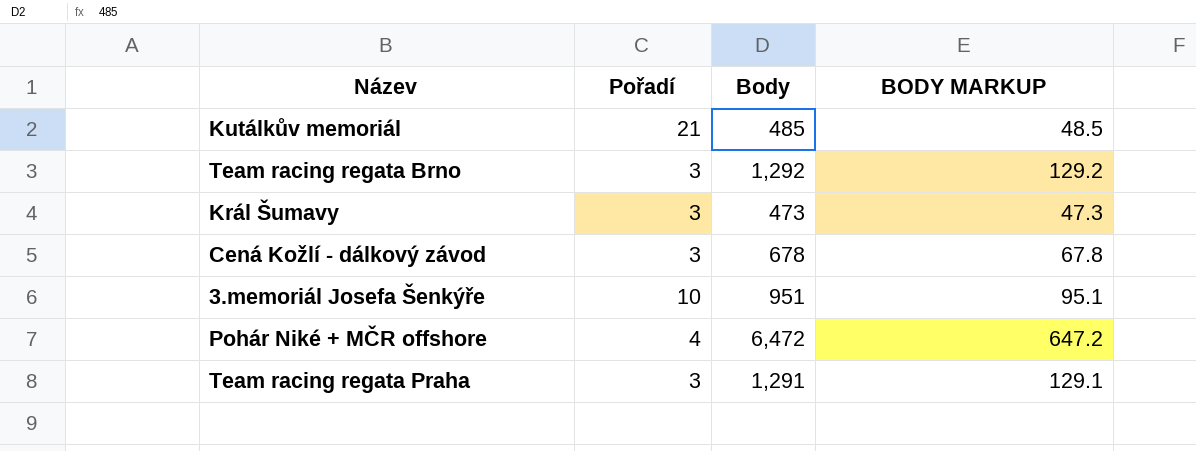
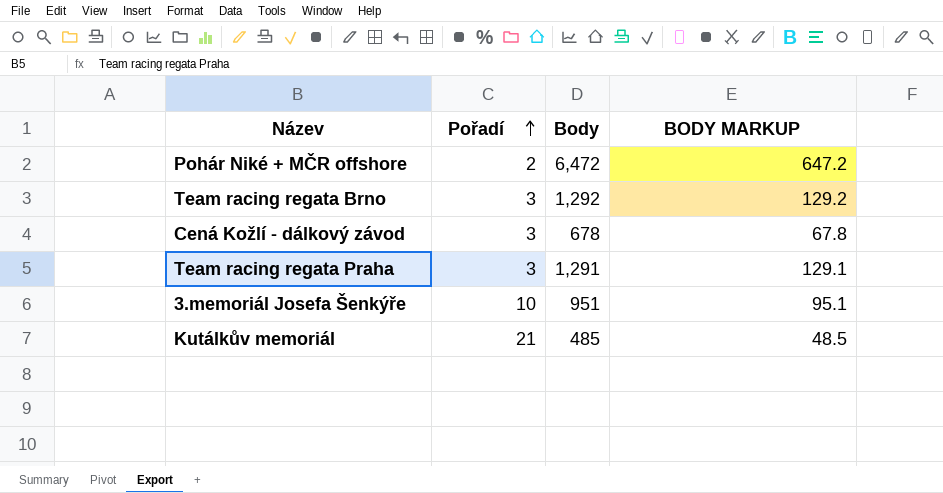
row order: none -> Pořadí ascending
row Král Šumavy: 3 | 473 | 47.3 -> none
Pohár Niké + MČR offshore | Pořadí: 4 -> 2

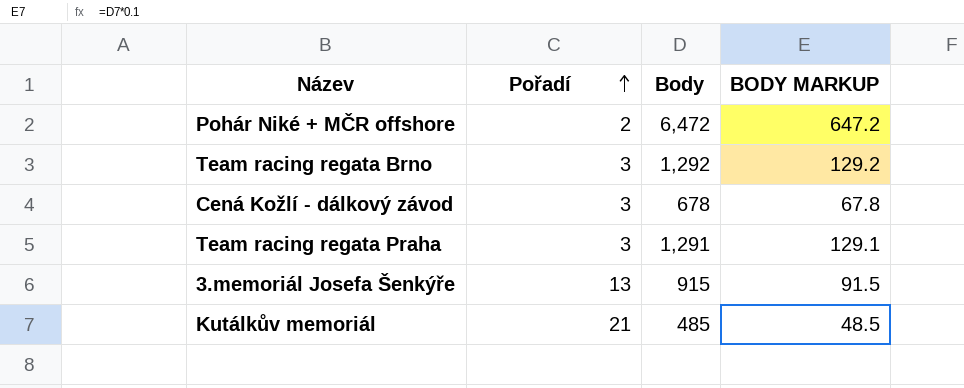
3.memoriál Josefa Šenkýře | Pořadí: 10 -> 13
3.memoriál Josefa Šenkýře | Body: 951 -> 915
3.memoriál Josefa Šenkýře | BODY MARKUP: 95.1 -> 91.5

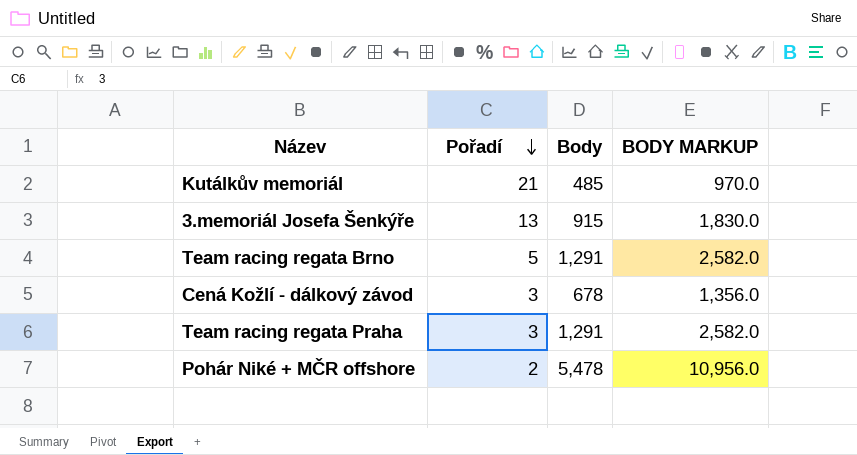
row order: Pořadí ascending -> Pořadí descending
column BODY MARKUP | formula: [Body] * 0.1 -> [Body] * 2
Team racing regata Brno | Pořadí: 3 -> 5
Team racing regata Brno | Body: 1,292 -> 1,291
Pohár Niké + MČR offshore | Body: 6,472 -> 5,478

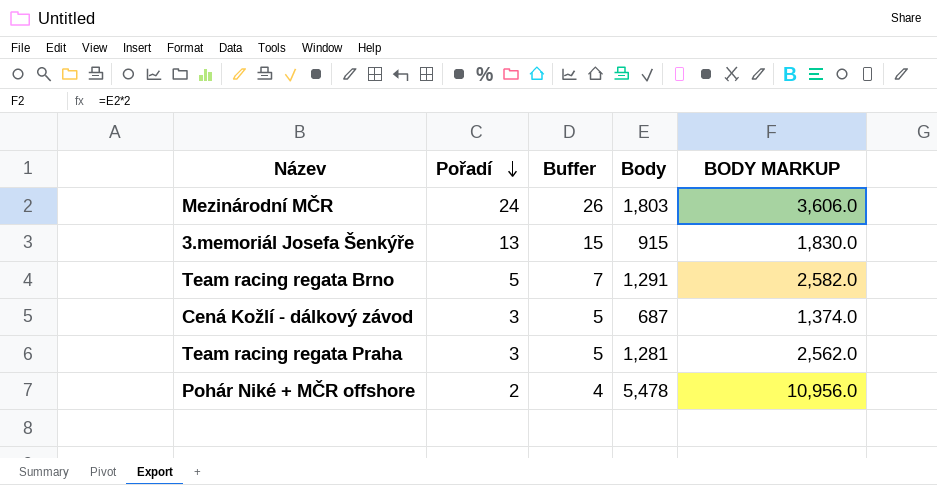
column Buffer | formula: none -> [Pořadí] + 2
row Kutálkův memoriál: 21 | 485 | 970.0 -> none
row Mezinárodní MČR: none -> 24 | 26 | 1,803 | 3,606.0
Cená Kožlí - dálkový závod | Body: 678 -> 687
Cená Kožlí - dálkový závod | BODY MARKUP: 1,356.0 -> 1,374.0
Team racing regata Praha | Body: 1,291 -> 1,281
Team racing regata Praha | BODY MARKUP: 2,582.0 -> 2,562.0

